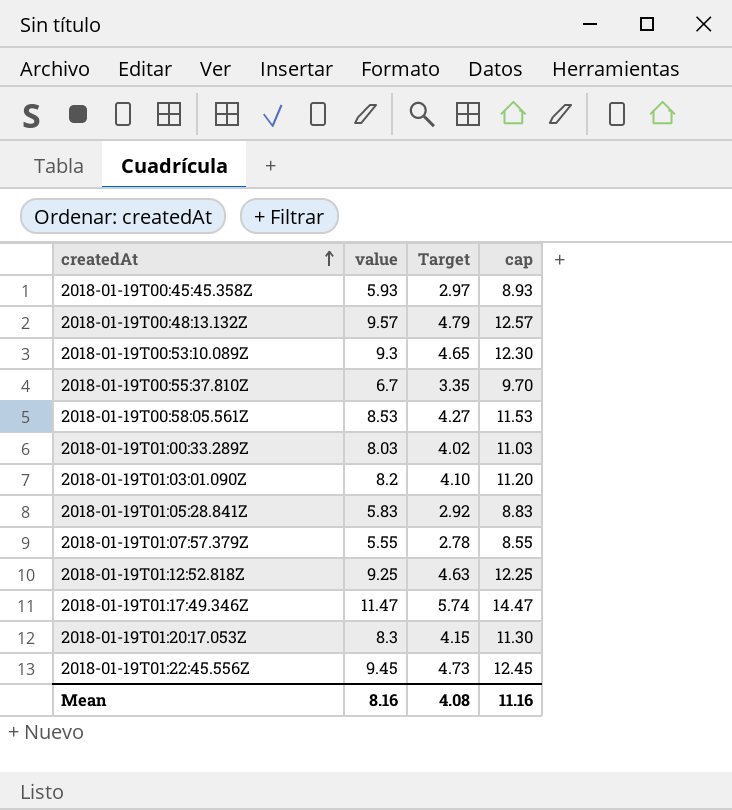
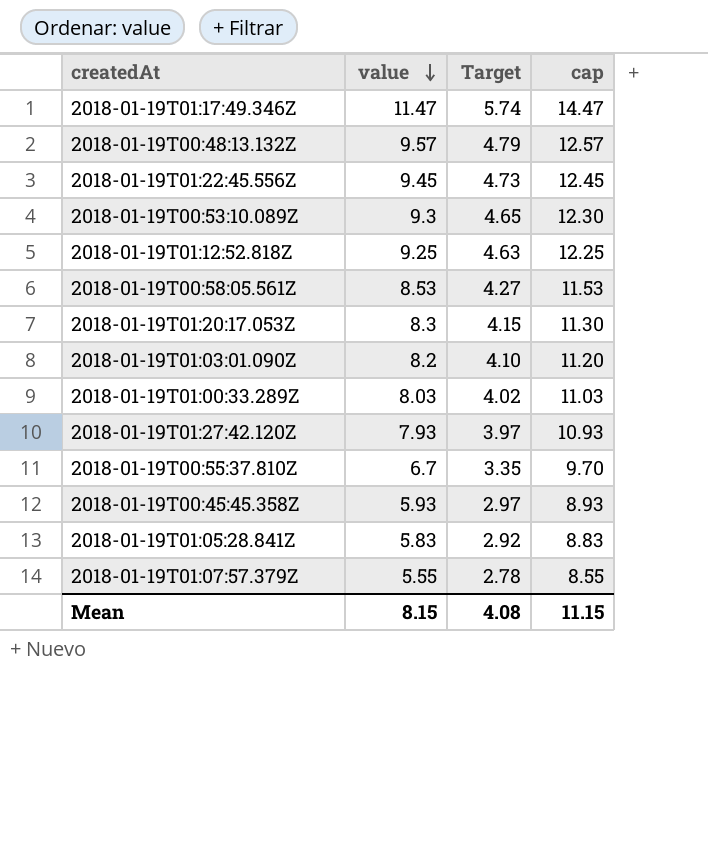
row order: createdAt ascending -> value descending
row 2018-01-19T01:27:42.120Z: none -> 7.93 | 3.97 | 10.93
Mean | value: 8.16 -> 8.15
Mean | cap: 11.16 -> 11.15

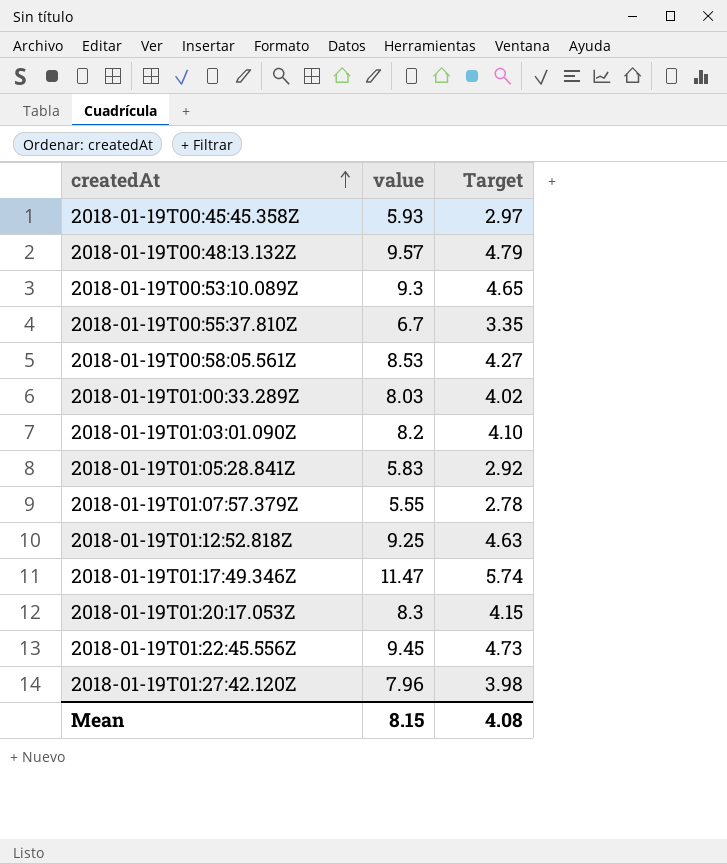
row order: value descending -> createdAt ascending
column cap | formula: [value] + 3 -> none
2018-01-19T01:27:42.120Z | value: 7.93 -> 7.96
2018-01-19T01:27:42.120Z | Target: 3.97 -> 3.98

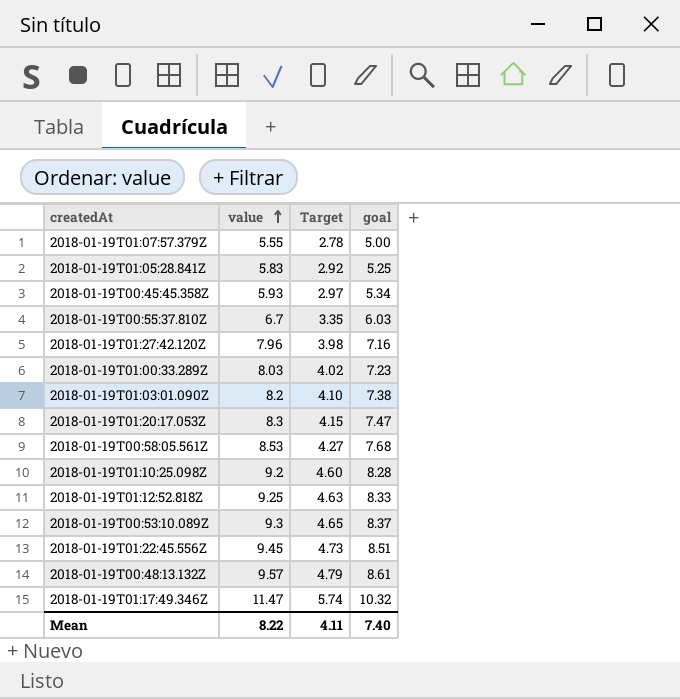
row order: createdAt ascending -> value ascending
column goal | formula: none -> [value] * 0.9
row 2018-01-19T01:10:25.098Z: none -> 9.2 | 4.60 | 8.28
Mean | value: 8.15 -> 8.22
Mean | Target: 4.08 -> 4.11

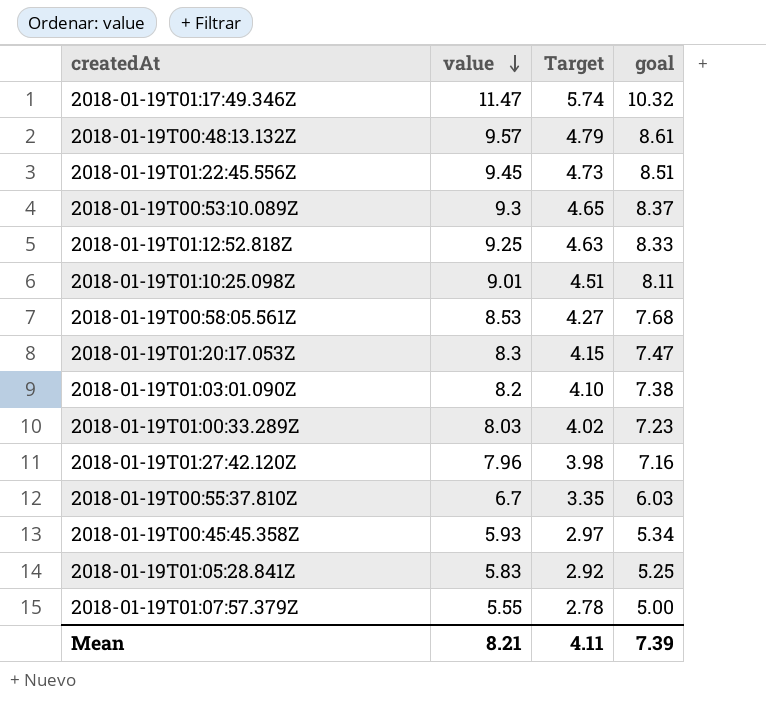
row order: value ascending -> value descending
2018-01-19T01:10:25.098Z | value: 9.2 -> 9.01
2018-01-19T01:10:25.098Z | Target: 4.60 -> 4.51
2018-01-19T01:10:25.098Z | goal: 8.28 -> 8.11
Mean | value: 8.22 -> 8.21
Mean | goal: 7.40 -> 7.39

